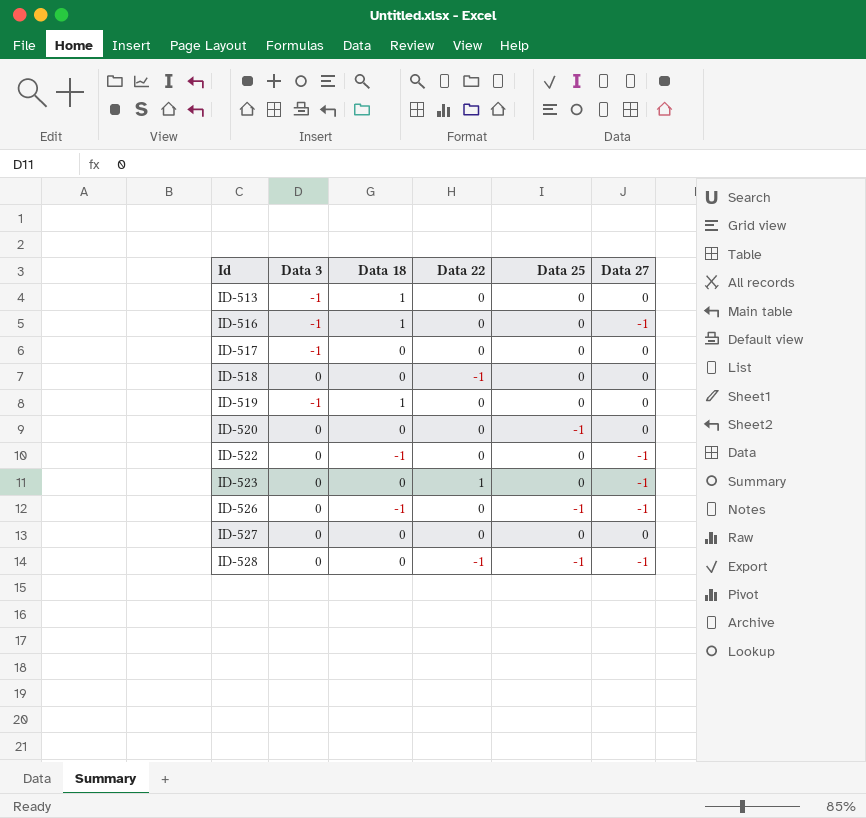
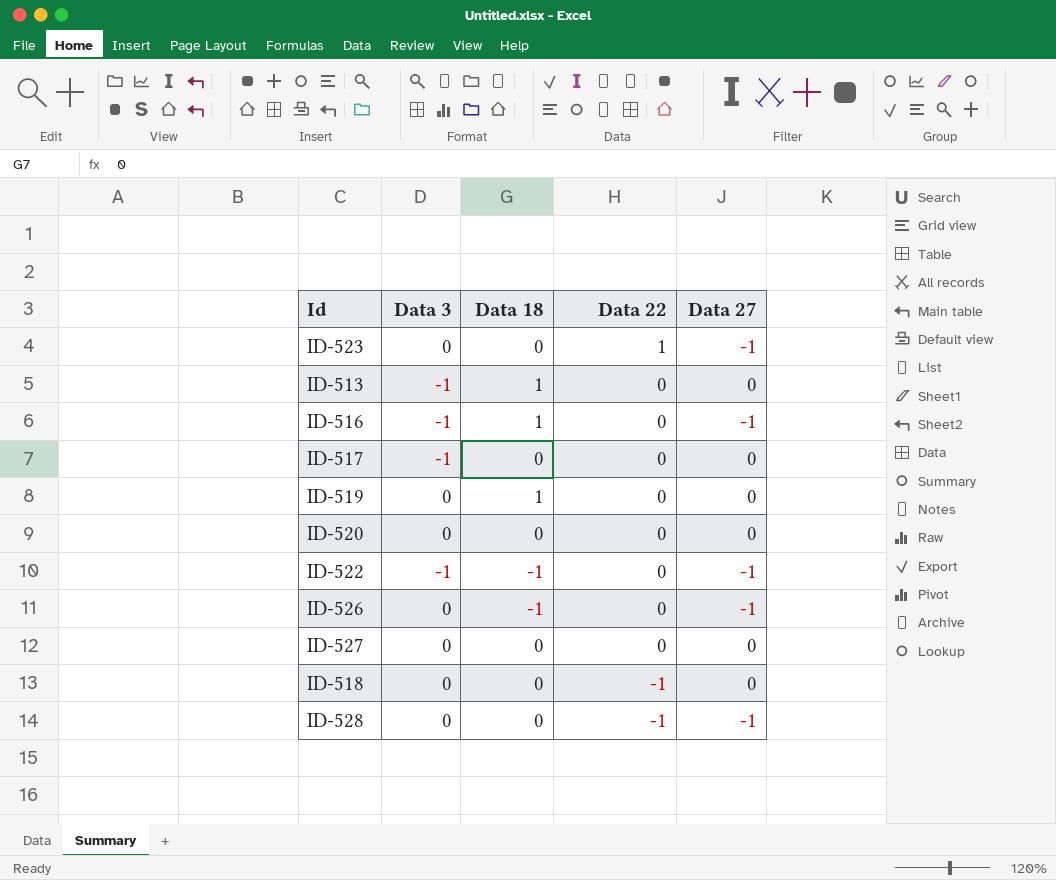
row order: Id ascending -> Data 22 descending
column Data 25 | position: 5 -> none
ID-519 | Data 3: -1 -> 0
ID-522 | Data 3: 0 -> -1

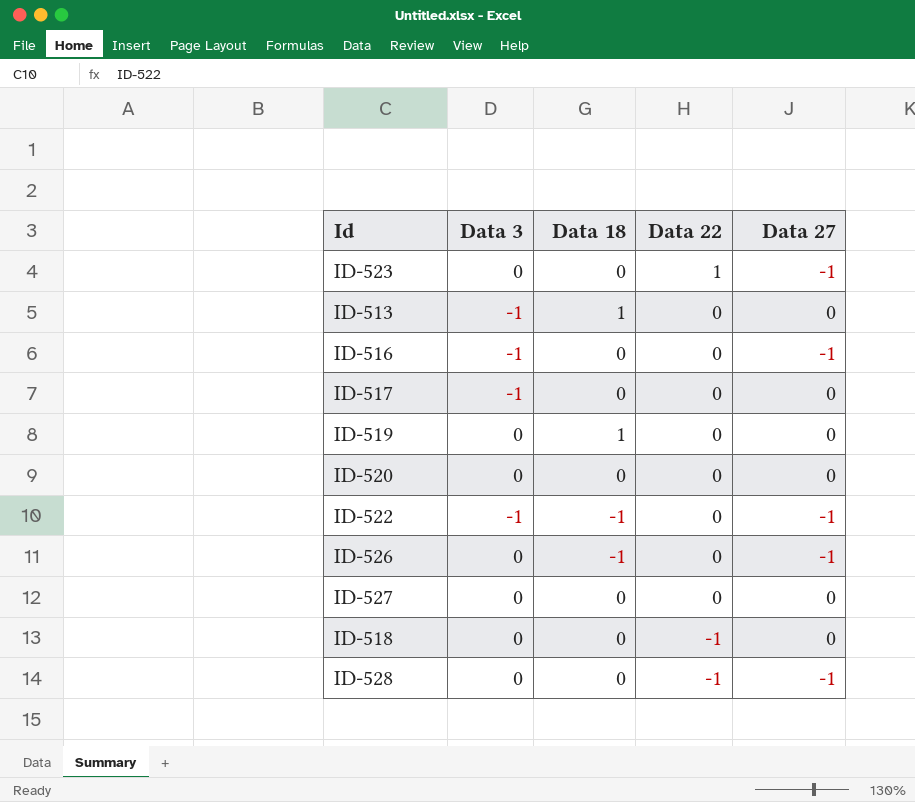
ID-516 | Data 18: 1 -> 0

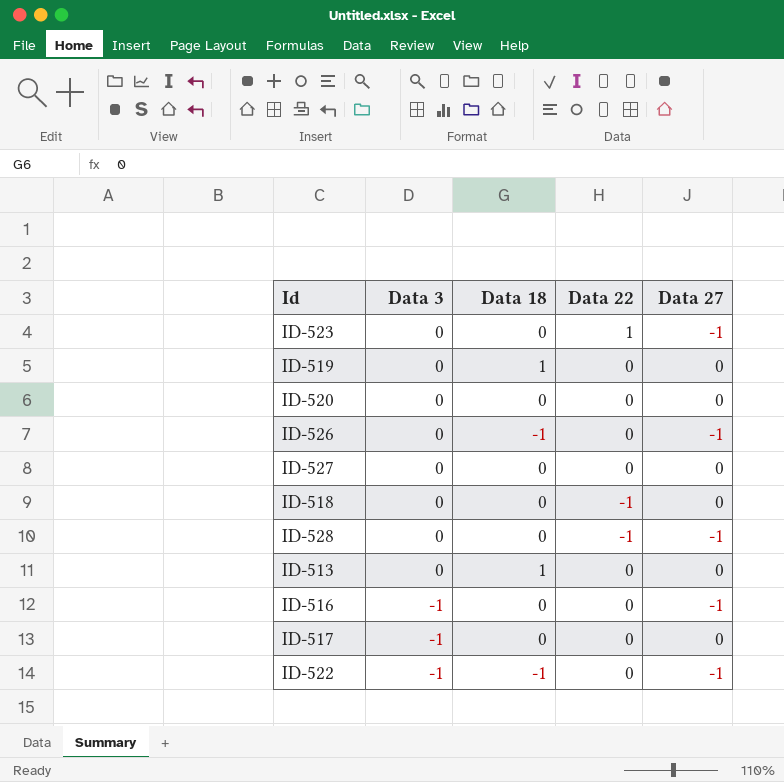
row order: Data 22 descending -> Data 3 descending
ID-513 | Data 3: -1 -> 0

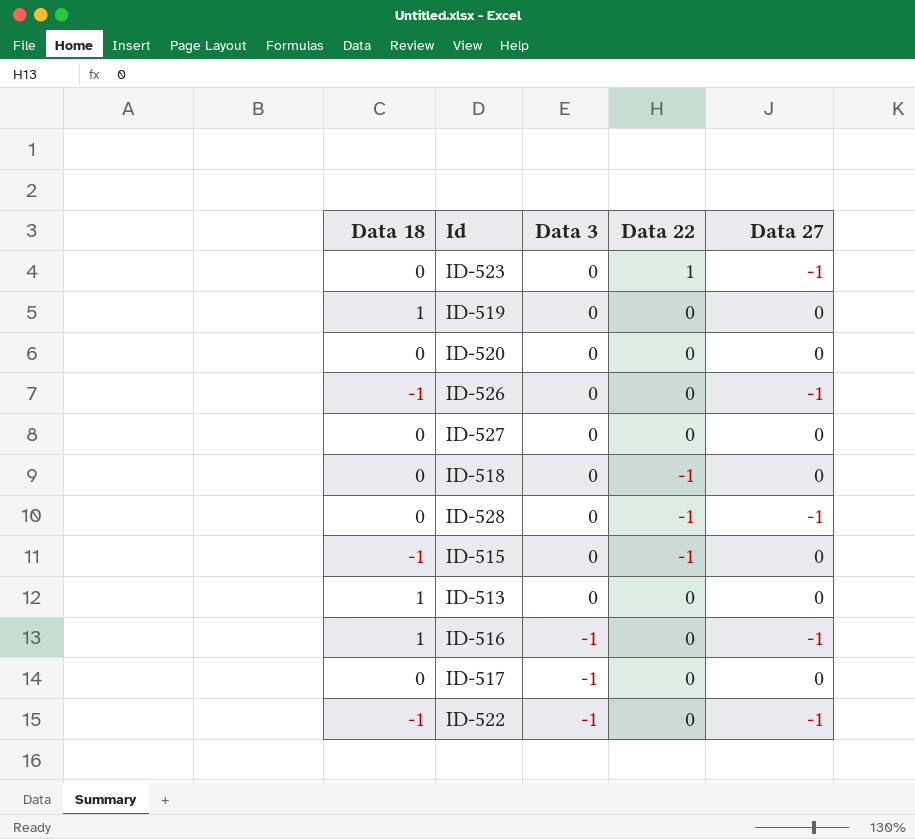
column Data 18 | position: 3 -> 1
row ID-515: none -> -1 | 0 | -1 | 0
ID-516 | Data 18: 0 -> 1

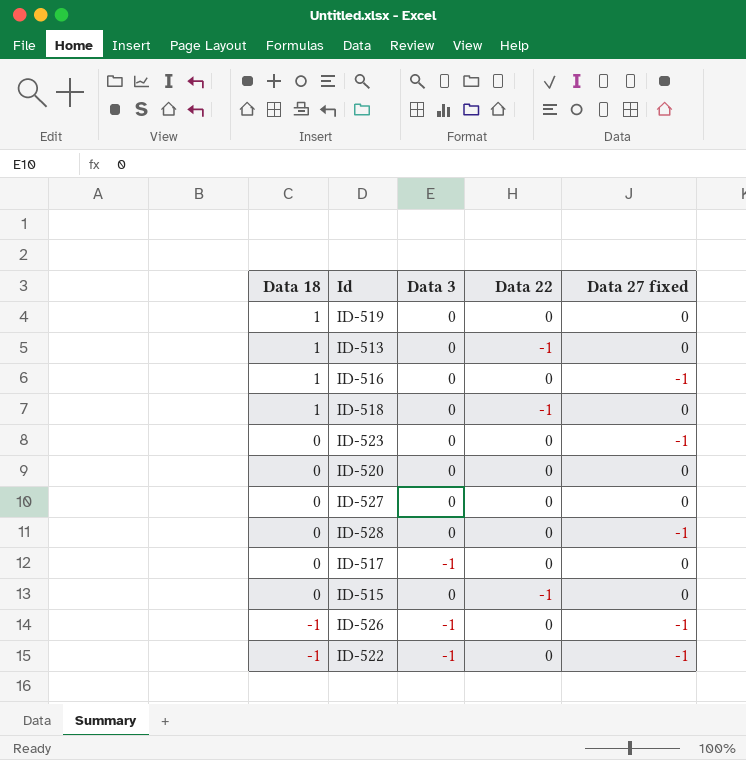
row order: Data 3 descending -> Data 18 descending
column name: Data 27 -> Data 27 fixed
ID-513 | Data 22: 0 -> -1
ID-516 | Data 3: -1 -> 0
ID-518 | Data 18: 0 -> 1
ID-523 | Data 22: 1 -> 0
ID-528 | Data 22: -1 -> 0
ID-515 | Data 18: -1 -> 0
ID-526 | Data 3: 0 -> -1

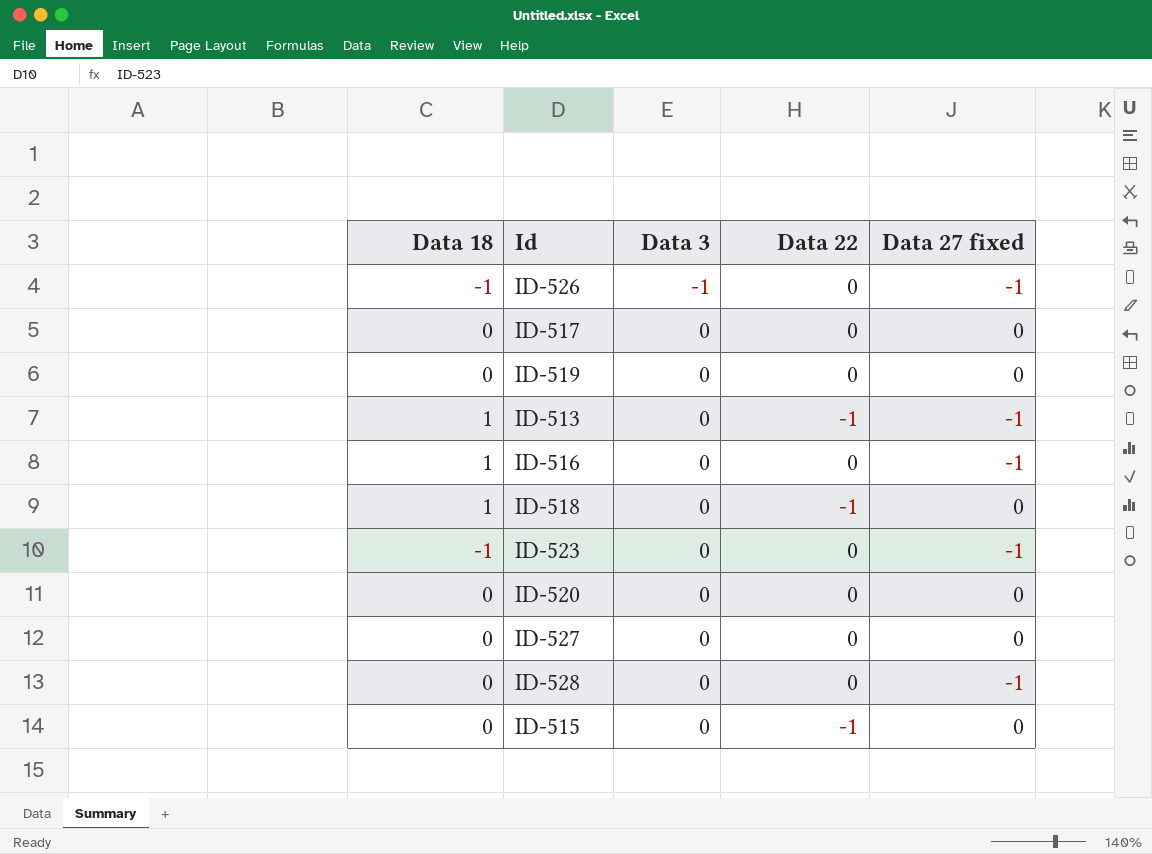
row order: Data 18 descending -> Data 3 ascending
row ID-522: -1 | -1 | 0 | -1 -> none
ID-517 | Data 3: -1 -> 0
ID-519 | Data 18: 1 -> 0
ID-513 | Data 27 fixed: 0 -> -1
ID-523 | Data 18: 0 -> -1

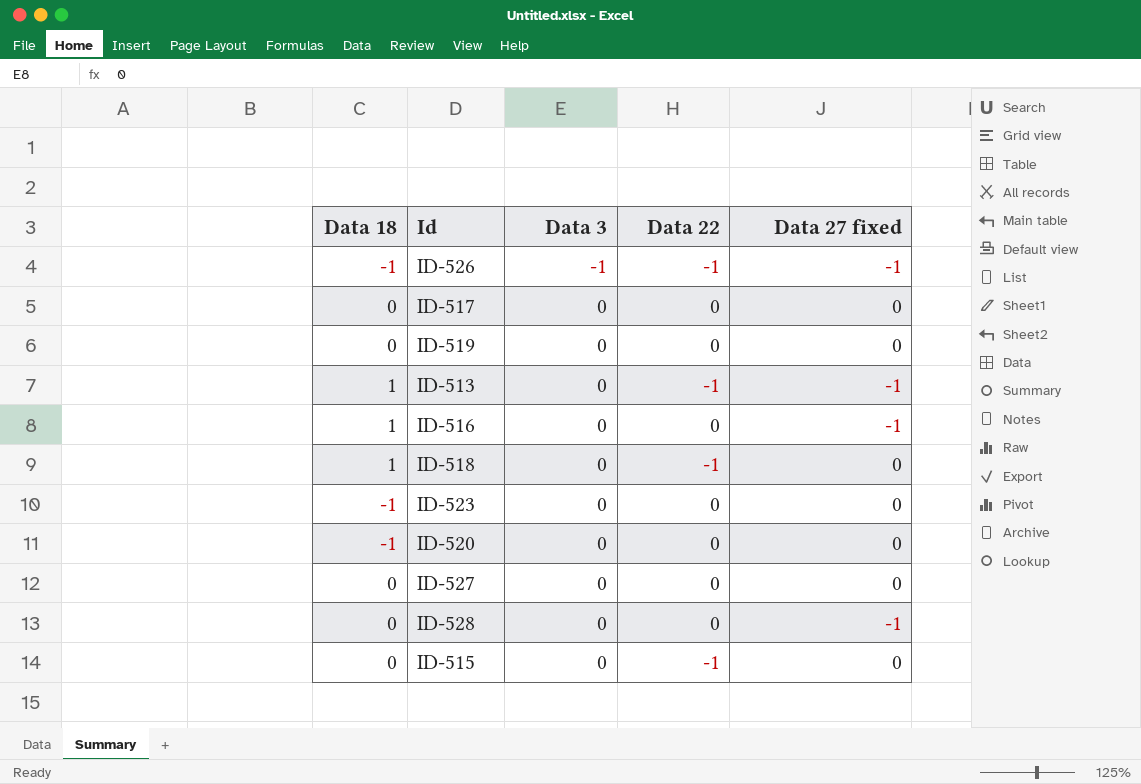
ID-526 | Data 22: 0 -> -1
ID-523 | Data 27 fixed: -1 -> 0
ID-520 | Data 18: 0 -> -1

